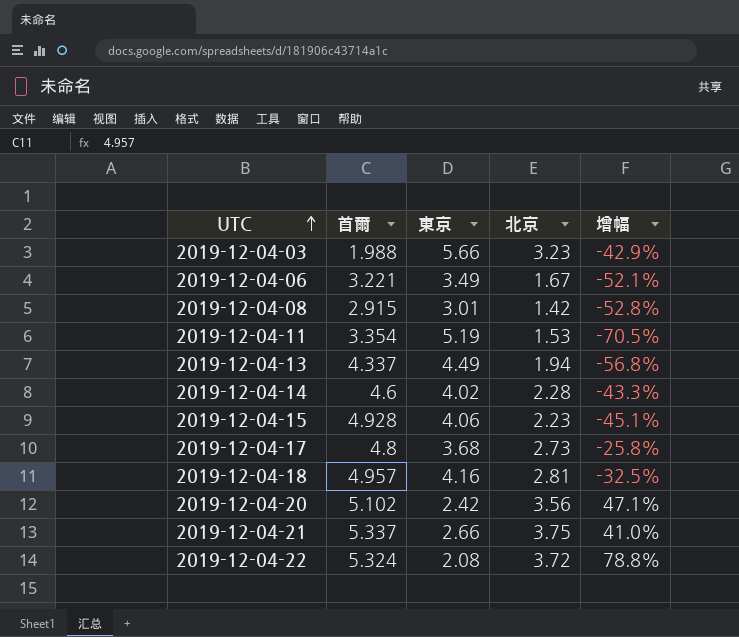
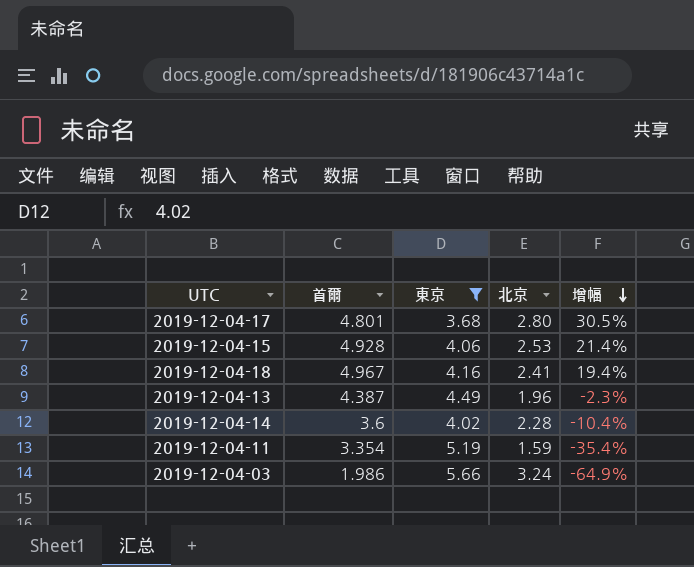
filter: none -> 東京 >= 3.68
row order: UTC ascending -> 增幅 descending
column 增幅 | formula: ([北京] - [東京]) / [東京] -> ([首爾] - [東京]) / [東京]
2019-12-04-17 | 首爾: 4.8 -> 4.801
2019-12-04-17 | 北京: 2.73 -> 2.80
2019-12-04-15 | 北京: 2.23 -> 2.53
2019-12-04-18 | 首爾: 4.957 -> 4.967
2019-12-04-18 | 北京: 2.81 -> 2.41
2019-12-04-13 | 首爾: 4.337 -> 4.387
2019-12-04-13 | 北京: 1.94 -> 1.96
2019-12-04-14 | 首爾: 4.6 -> 3.6
2019-12-04-11 | 北京: 1.53 -> 1.59
2019-12-04-03 | 首爾: 1.988 -> 1.986
2019-12-04-03 | 北京: 3.23 -> 3.24

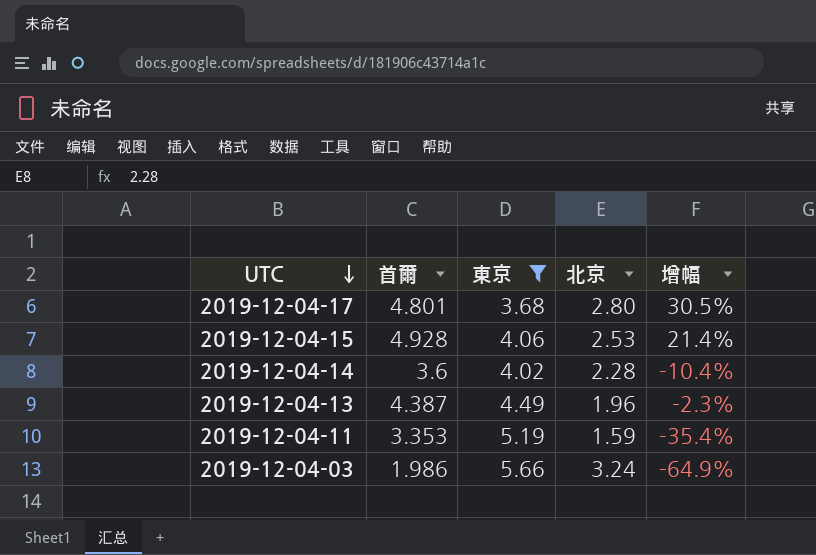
row order: 增幅 descending -> UTC descending
row 2019-12-04-18: 4.967 | 4.16 | 2.41 | 19.4% -> none
2019-12-04-11 | 首爾: 3.354 -> 3.353

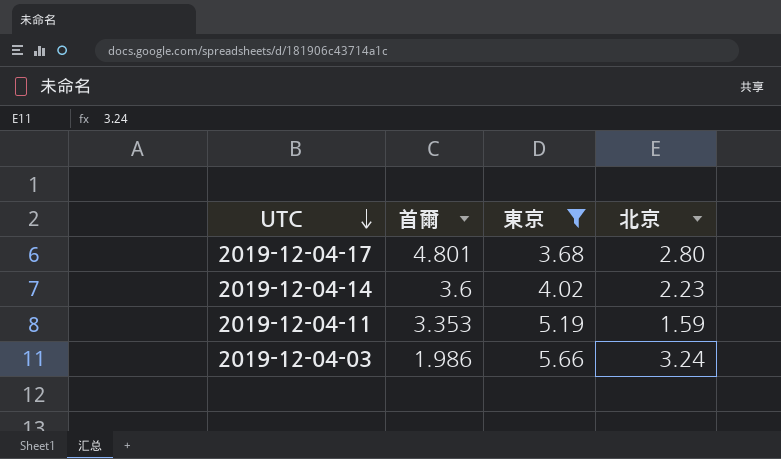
column 增幅 | formula: ([首爾] - [東京]) / [東京] -> none
row 2019-12-04-15: 4.928 | 4.06 | 2.53 | 21.4% -> none
row 2019-12-04-13: 4.387 | 4.49 | 1.96 | -2.3% -> none
2019-12-04-14 | 北京: 2.28 -> 2.23

